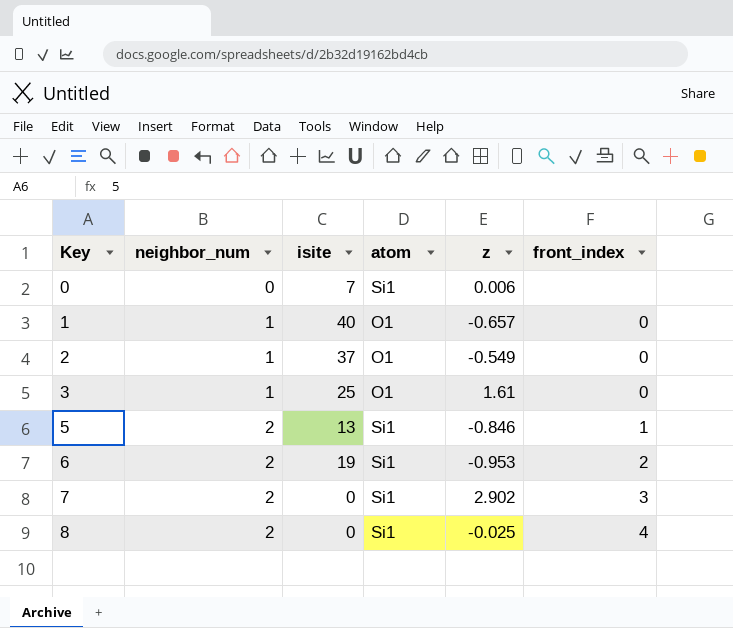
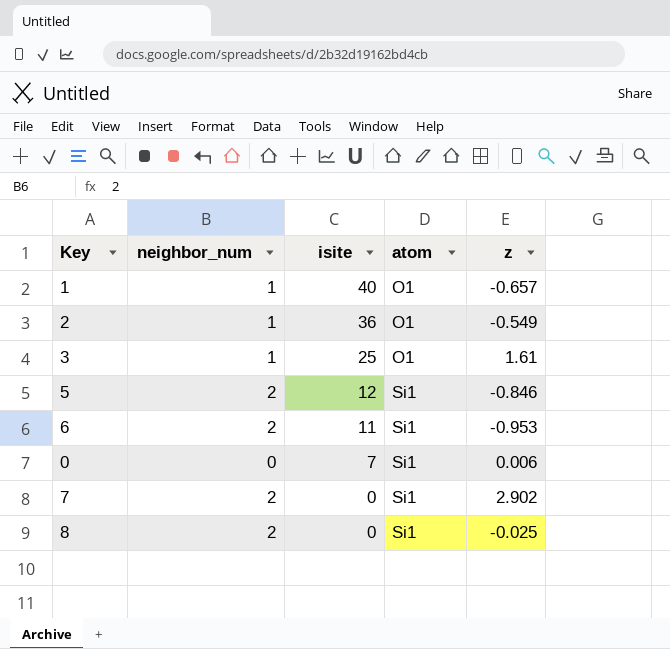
row order: Key ascending -> isite descending
column front_index | position: 6 -> none
2 | isite: 37 -> 36
5 | isite: 13 -> 12
6 | isite: 19 -> 11

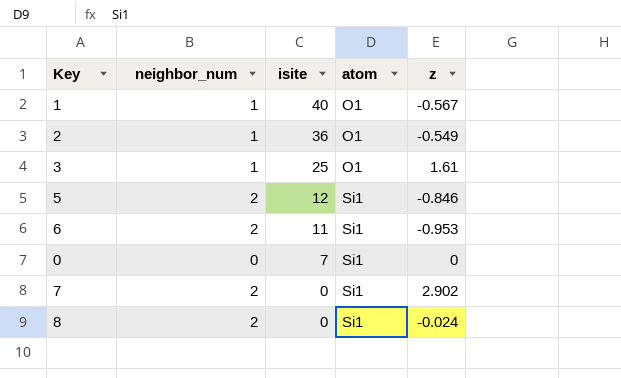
1 | z: -0.657 -> -0.567
0 | z: 0.006 -> 0
8 | z: -0.025 -> -0.024

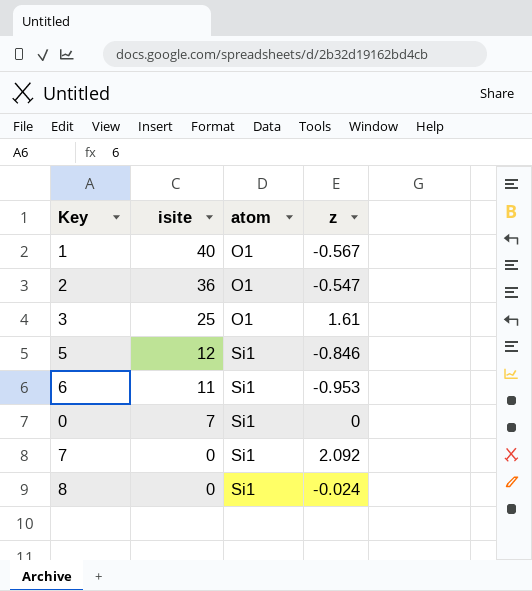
column neighbor_num | position: 2 -> none
2 | z: -0.549 -> -0.547
7 | z: 2.902 -> 2.092

